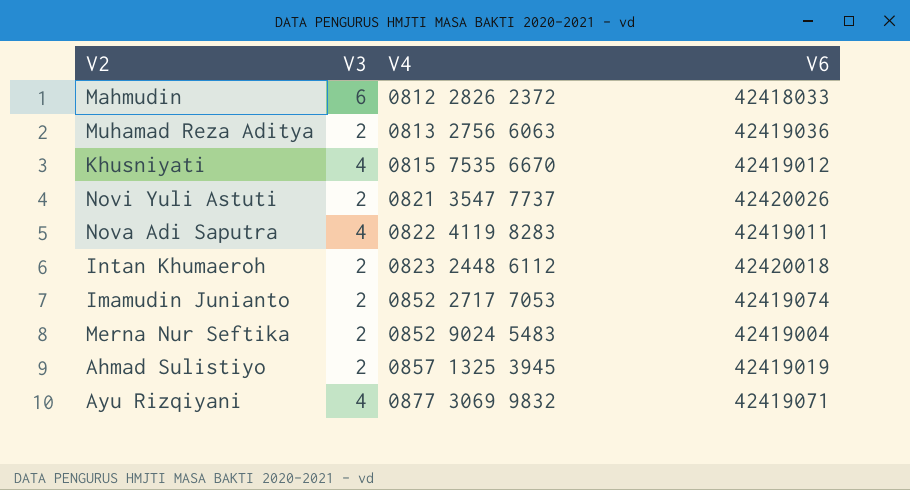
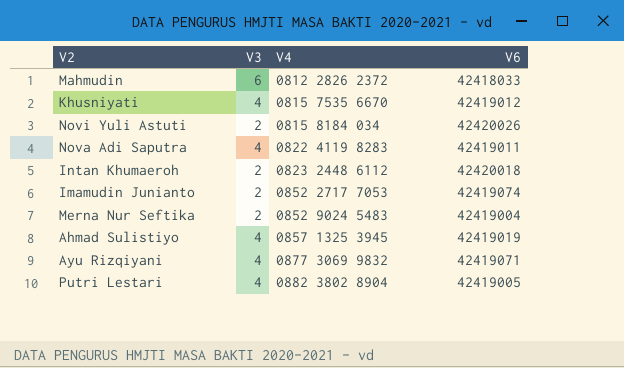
row Muhamad Reza Aditya: 2 | 0813 2756 6063 | 42419036 -> none
Novi Yuli Astuti | V4: 0821 3547 7737 -> 0815 8184 034
Ahmad Sulistiyo | V3: 2 -> 4
row Putri Lestari: none -> 4 | 0882 3802 8904 | 42419005

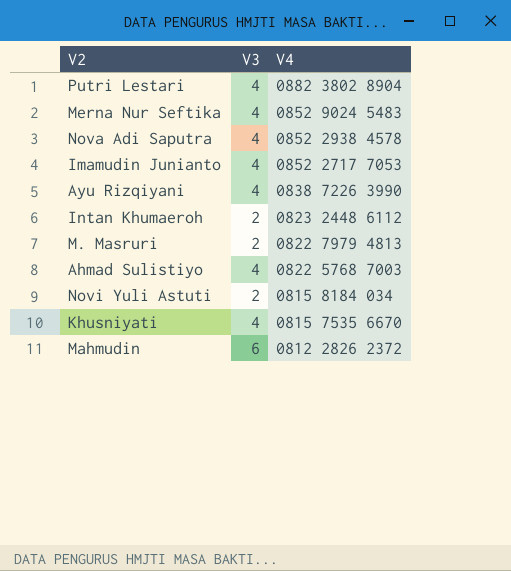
row order: V4 ascending -> V4 descending
column V6 | position: 4 -> none
Merna Nur Seftika | V3: 2 -> 4
Nova Adi Saputra | V4: 0822 4119 8283 -> 0852 2938 4578
Imamudin Junianto | V3: 2 -> 4
Ayu Rizqiyani | V4: 0877 3069 9832 -> 0838 7226 3990
row M. Masruri: none -> 2 | 0822 7979 4813
Ahmad Sulistiyo | V4: 0857 1325 3945 -> 0822 5768 7003

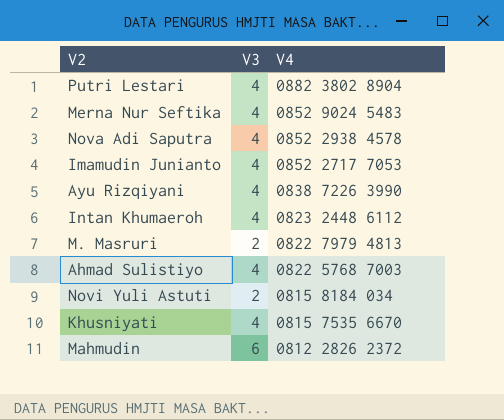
Intan Khumaeroh | V3: 2 -> 4

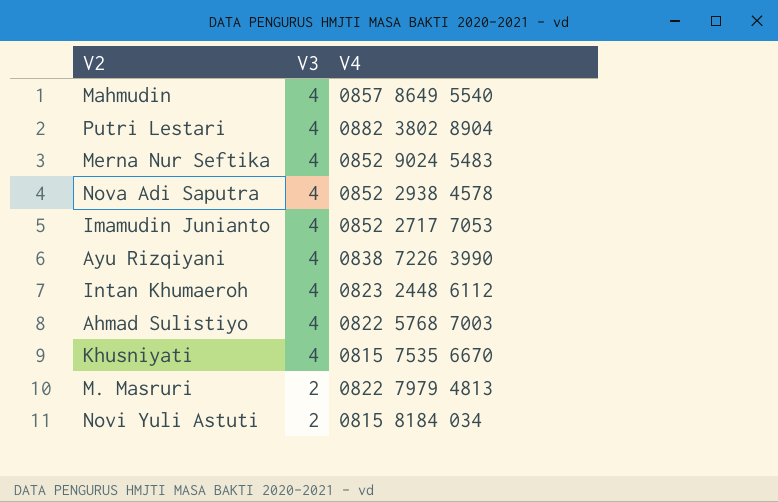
row order: V4 descending -> V3 descending
Mahmudin | V3: 6 -> 4
Mahmudin | V4: 0812 2826 2372 -> 0857 8649 5540

